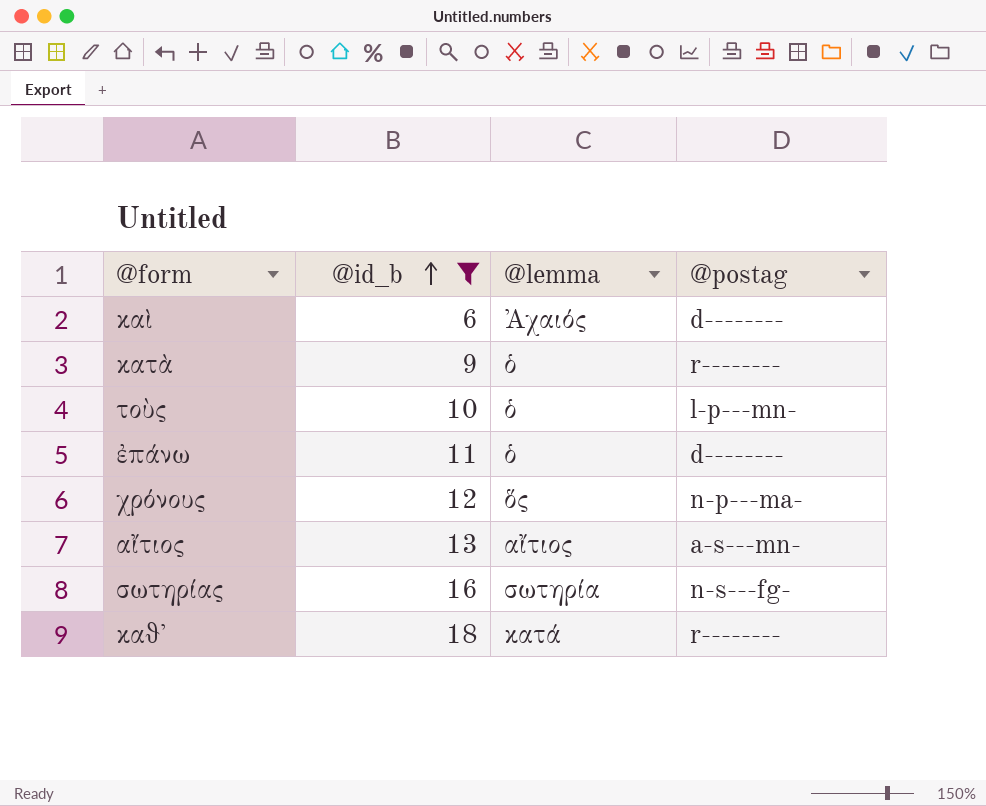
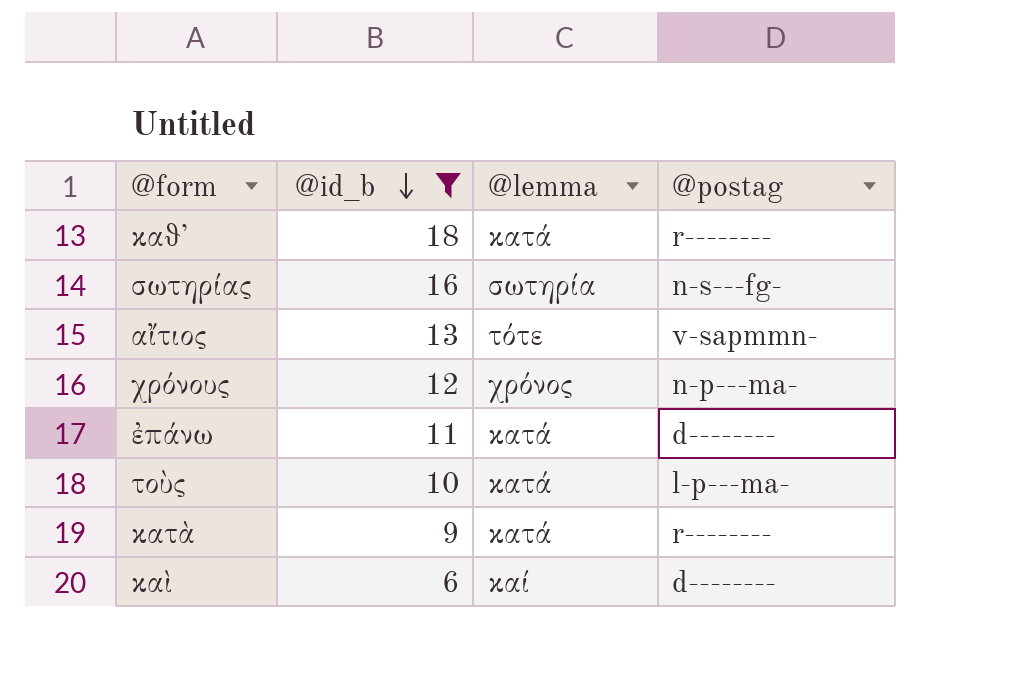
row order: @id_b ascending -> @id_b descending
αἴτιος | @lemma: αἴτιος -> τότε
αἴτιος | @postag: a-s---mn- -> v-sapmmn-
χρόνους | @lemma: ὅς -> χρόνος
ἐπάνω | @lemma: ὁ -> κατά
τοὺς | @lemma: ὁ -> κατά
τοὺς | @postag: l-p---mn- -> l-p---ma-
κατὰ | @lemma: ὁ -> κατά
καὶ | @lemma: Ἀχαιός -> καί

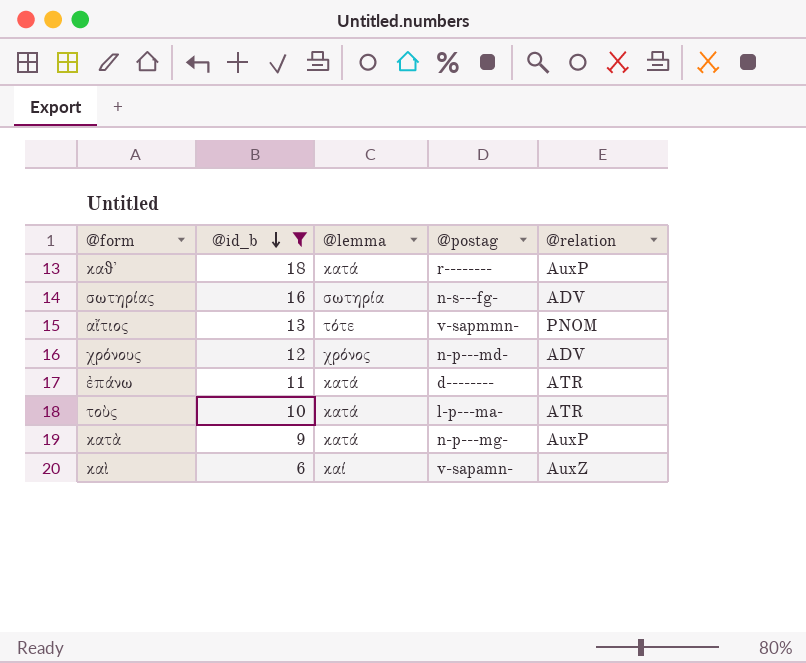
column @relation | position: none -> 5
χρόνους | @postag: n-p---ma- -> n-p---md-
κατὰ | @postag: r-------- -> n-p---mg-
καὶ | @postag: d-------- -> v-sapamn-

